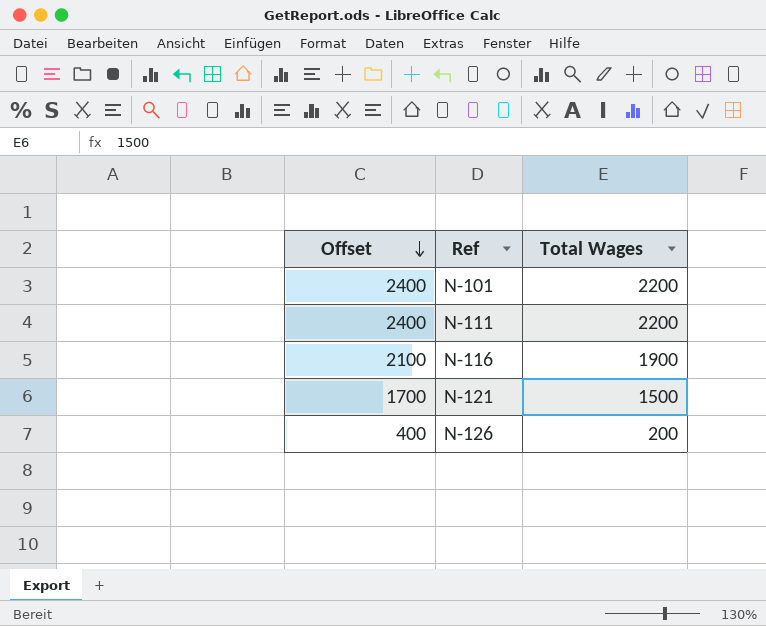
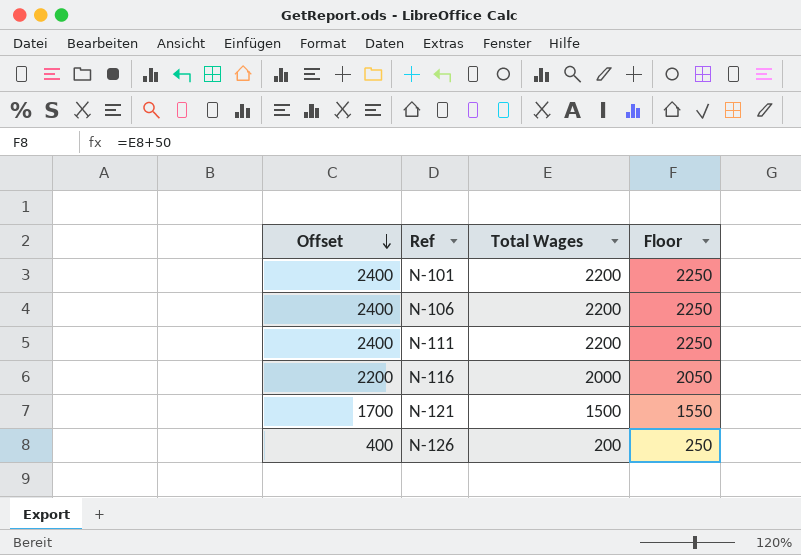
column Floor | formula: none -> [Total Wages] + 50
row N-106: none -> 2400 | 2200 | 2250
N-116 | Offset: 2100 -> 2200
N-116 | Total Wages: 1900 -> 2000

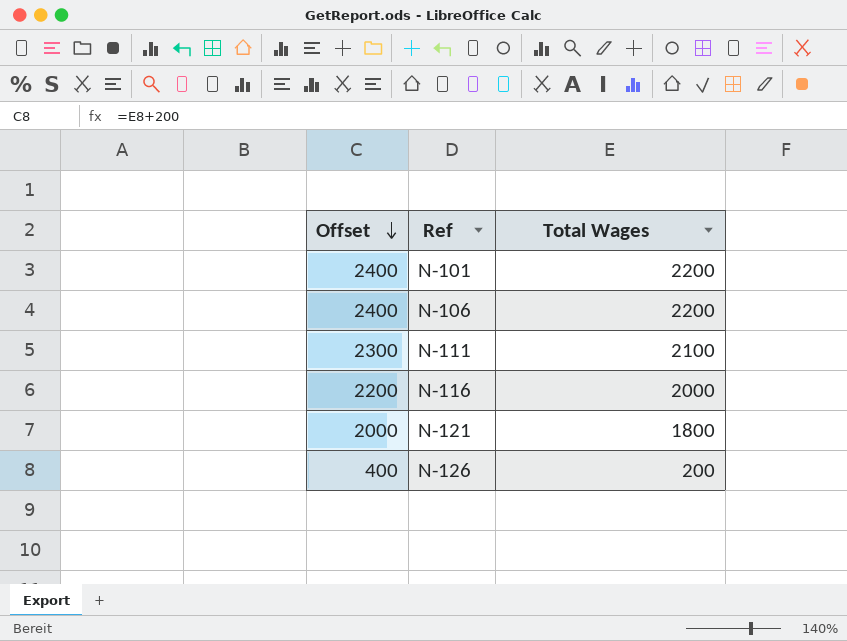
column Floor | formula: [Total Wages] + 50 -> none
N-111 | Offset: 2400 -> 2300
N-111 | Total Wages: 2200 -> 2100
N-121 | Offset: 1700 -> 2000
N-121 | Total Wages: 1500 -> 1800

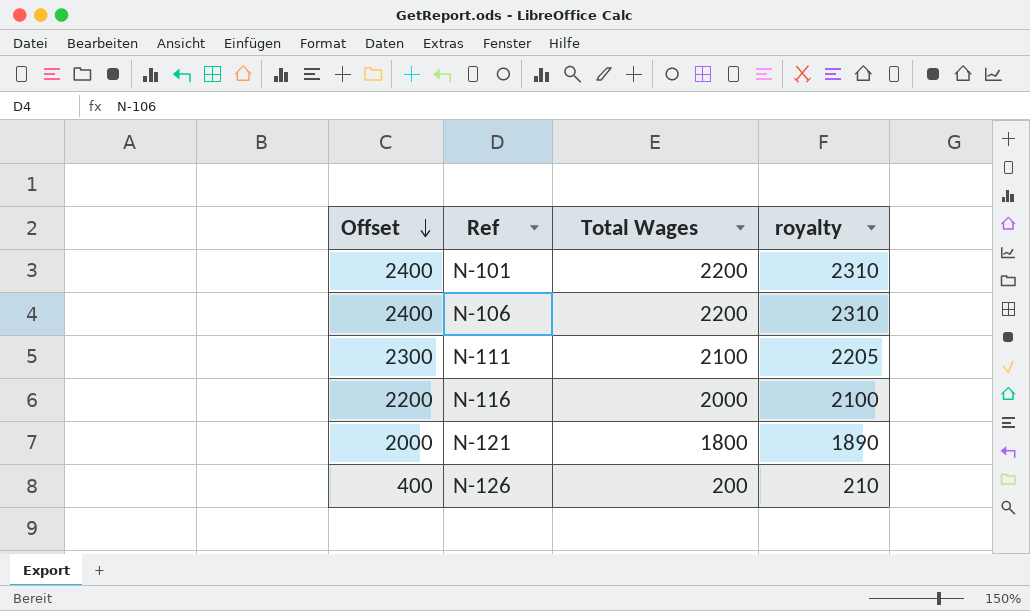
column royalty | formula: none -> [Total Wages] * 1.05

